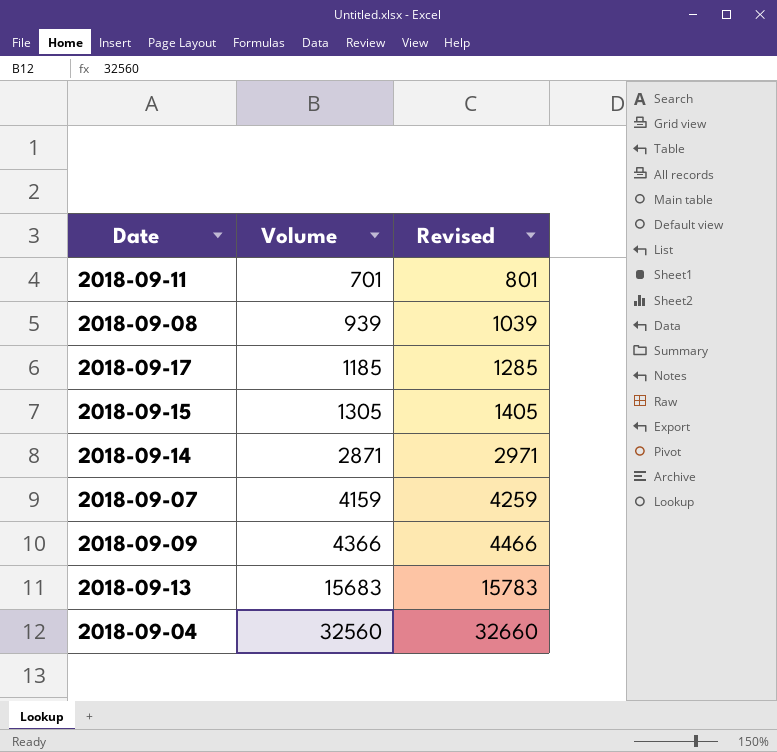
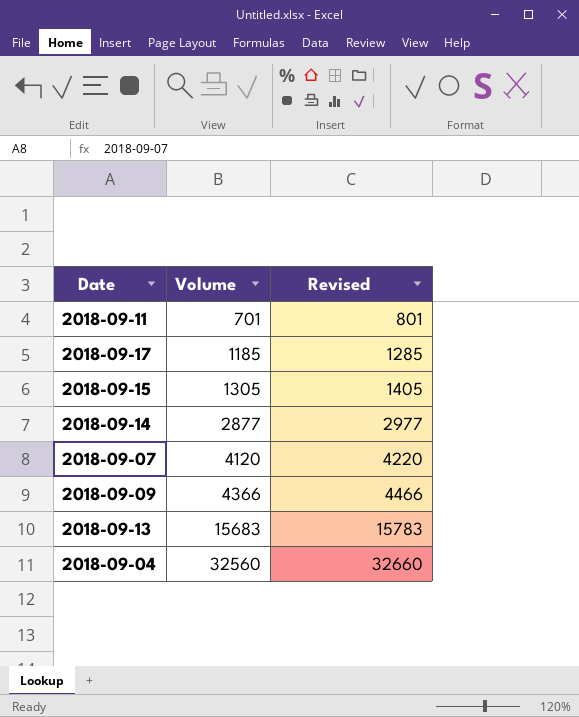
row 2018-09-08: 939 | 1039 -> none
2018-09-14 | Volume: 2871 -> 2877
2018-09-14 | Revised: 2971 -> 2977
2018-09-07 | Volume: 4159 -> 4120
2018-09-07 | Revised: 4259 -> 4220

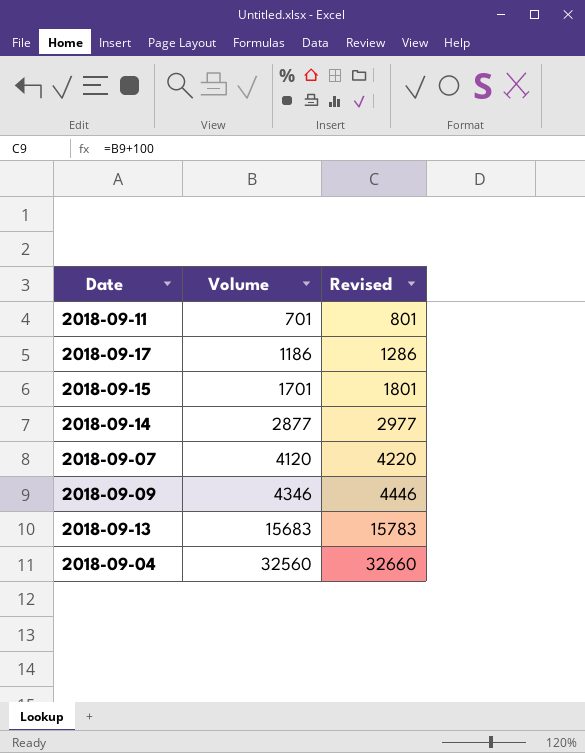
2018-09-17 | Volume: 1185 -> 1186
2018-09-17 | Revised: 1285 -> 1286
2018-09-15 | Volume: 1305 -> 1701
2018-09-15 | Revised: 1405 -> 1801
2018-09-09 | Volume: 4366 -> 4346
2018-09-09 | Revised: 4466 -> 4446

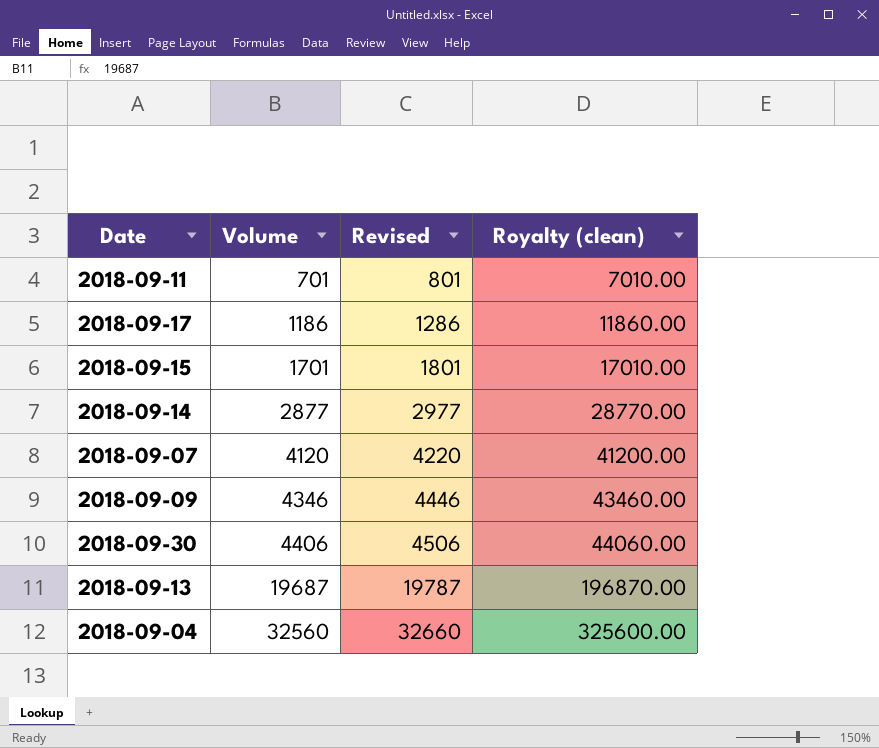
column Royalty (clean) | formula: none -> [Volume] * 10
row 2018-09-30: none -> 4406 | 4506 | 44060.00
2018-09-13 | Volume: 15683 -> 19687
2018-09-13 | Revised: 15783 -> 19787

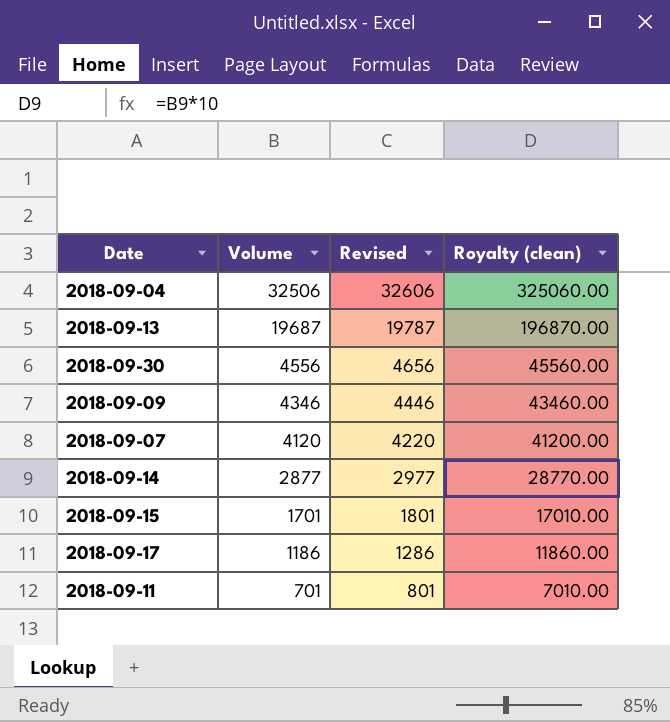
row order: Volume ascending -> Volume descending
2018-09-04 | Volume: 32560 -> 32506
2018-09-04 | Revised: 32660 -> 32606
2018-09-04 | Royalty (clean): 325600.00 -> 325060.00
2018-09-30 | Volume: 4406 -> 4556
2018-09-30 | Revised: 4506 -> 4656
2018-09-30 | Royalty (clean): 44060.00 -> 45560.00

